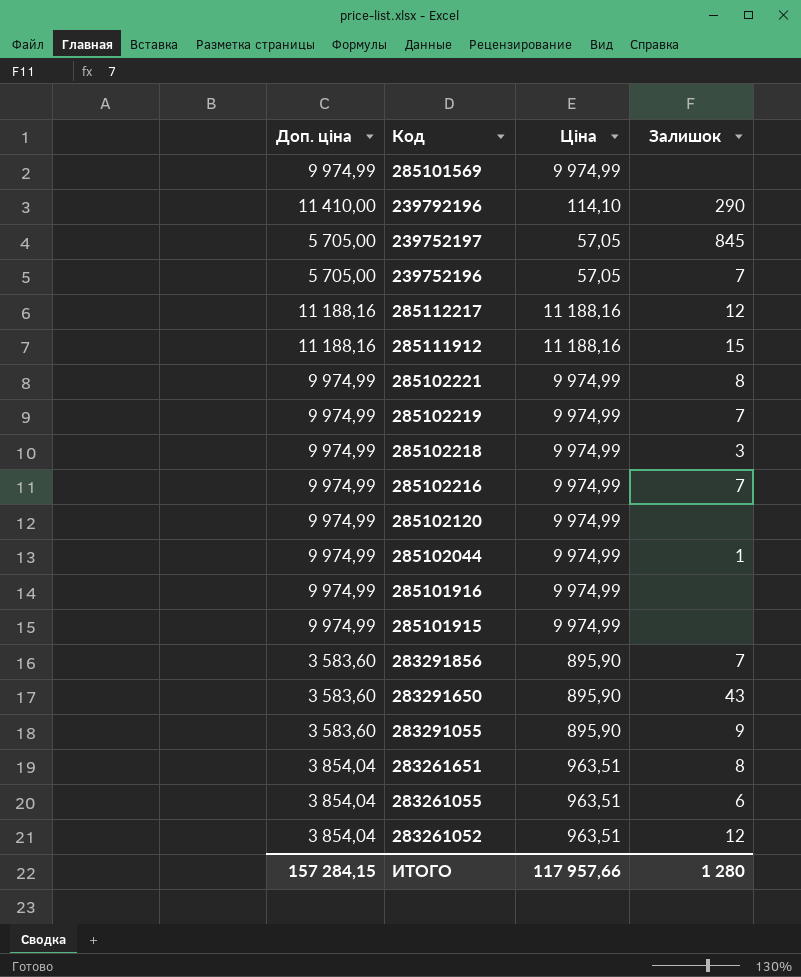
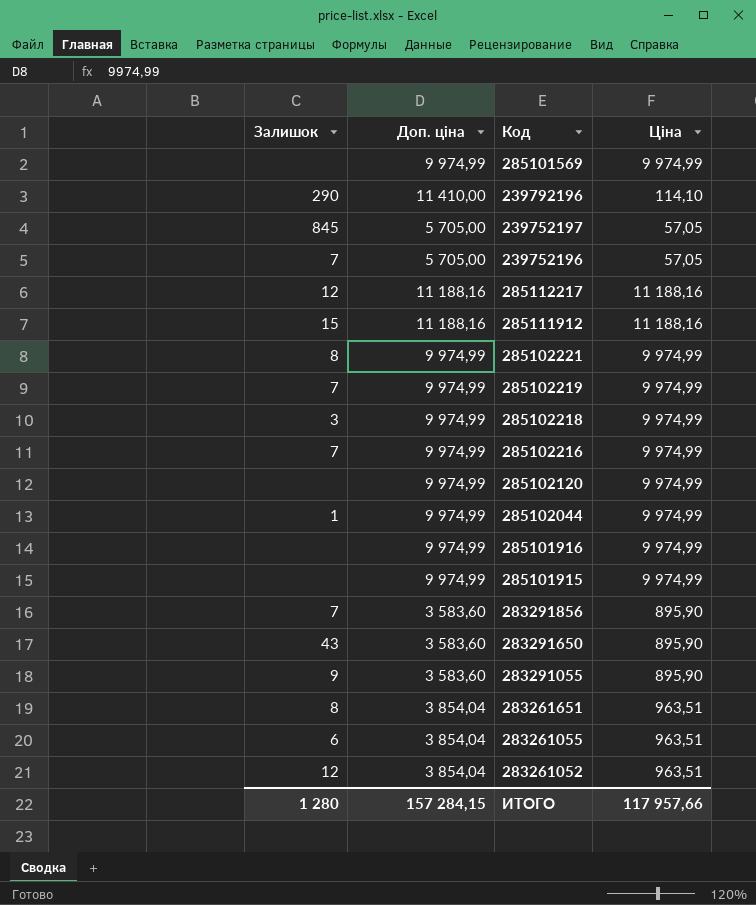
column Залишок | position: 4 -> 1

